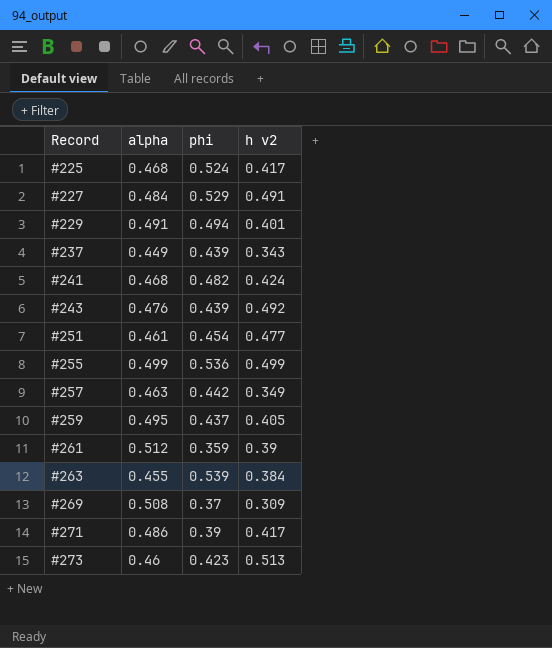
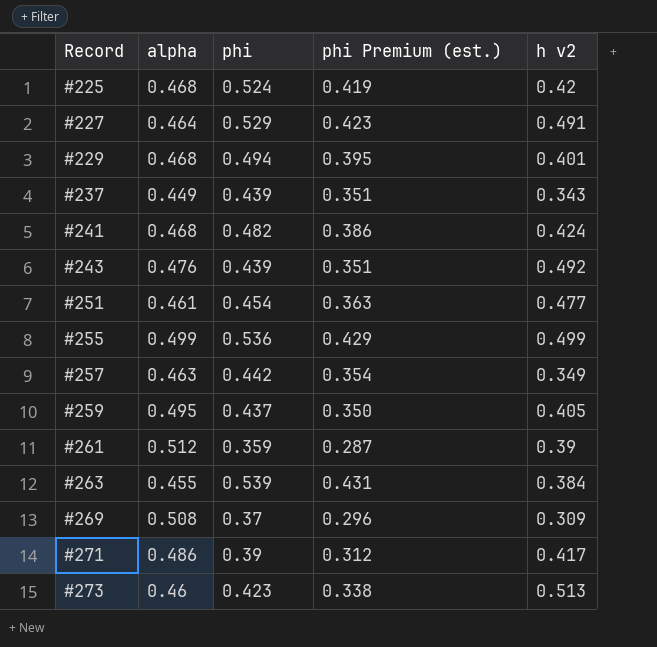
column phi Premium (est.) | formula: none -> [phi] * 0.8
#225 | h v2: 0.417 -> 0.42
#227 | alpha: 0.484 -> 0.464
#229 | alpha: 0.491 -> 0.468

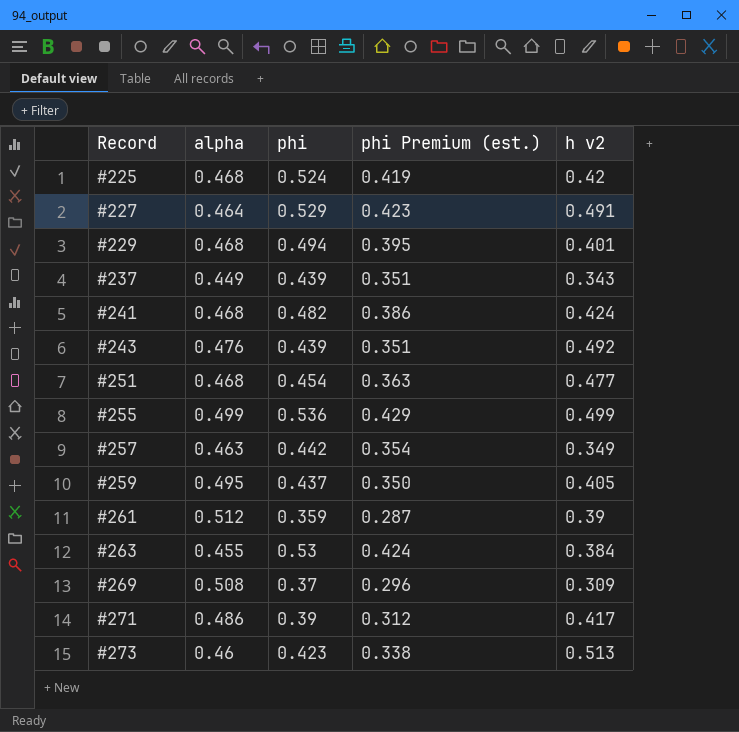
#251 | alpha: 0.461 -> 0.468
#263 | phi: 0.539 -> 0.53
#263 | phi Premium (est.): 0.431 -> 0.424

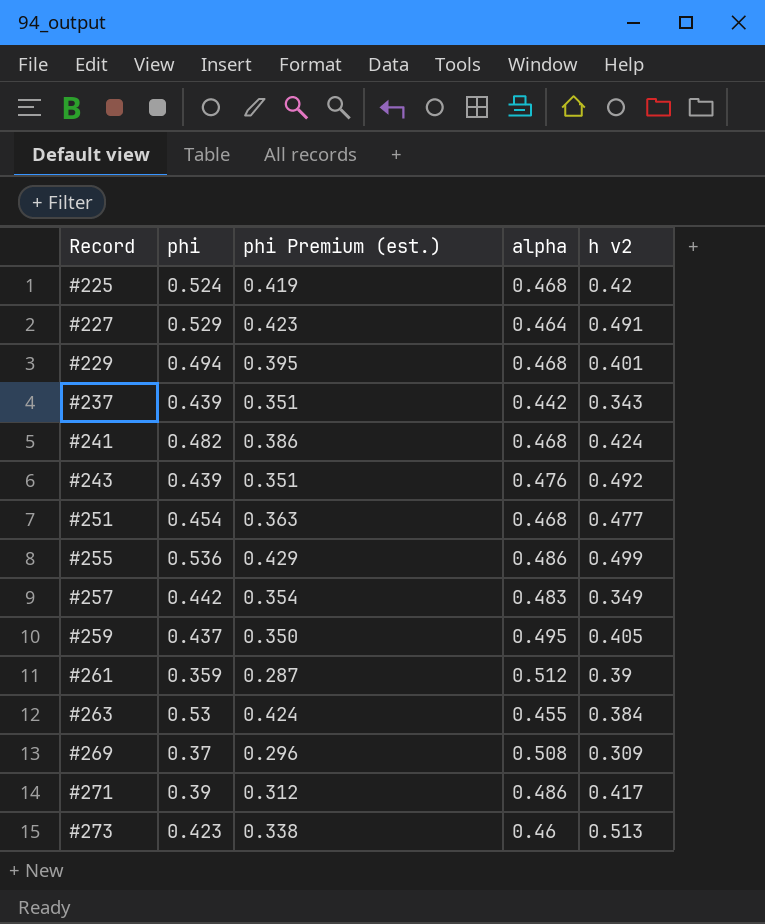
column alpha | position: 2 -> 4
#237 | alpha: 0.449 -> 0.442
#255 | alpha: 0.499 -> 0.486
#257 | alpha: 0.463 -> 0.483

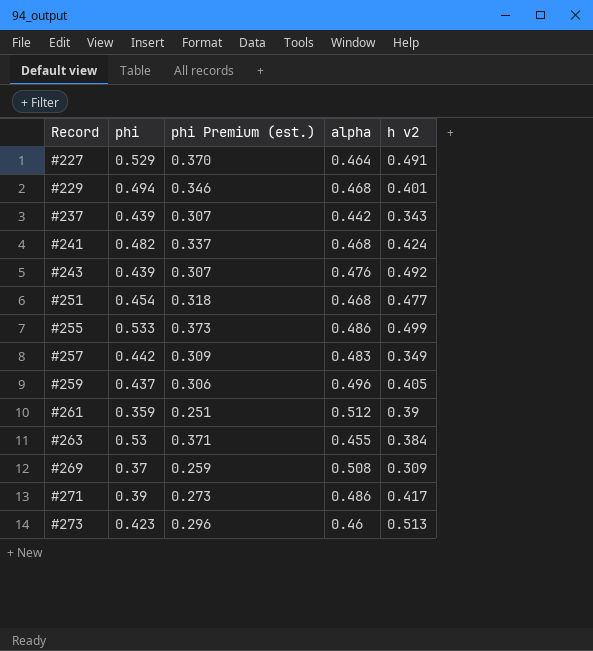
column phi Premium (est.) | formula: [phi] * 0.8 -> [phi] * 0.7
row #225: 0.524 | 0.419 | 0.468 | 0.42 -> none
#255 | phi: 0.536 -> 0.533
#259 | alpha: 0.495 -> 0.496

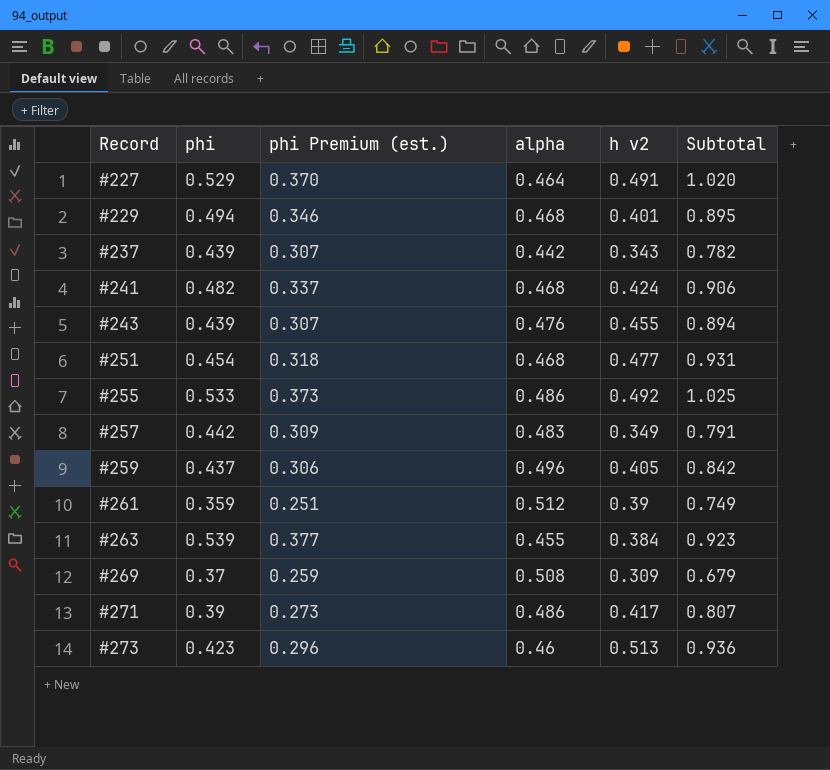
column Subtotal | formula: none -> [phi] + [h v2]
#243 | h v2: 0.492 -> 0.455
#255 | h v2: 0.499 -> 0.492
#263 | phi: 0.53 -> 0.539
#263 | phi Premium (est.): 0.371 -> 0.377

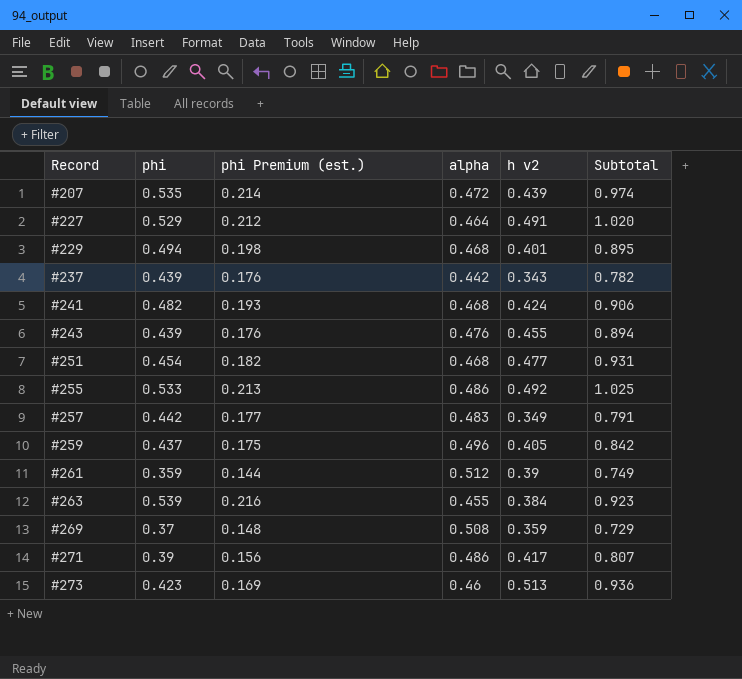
column phi Premium (est.) | formula: [phi] * 0.7 -> [phi] * 0.4
row #207: none -> 0.535 | 0.214 | 0.472 | 0.439 | 0.974
#269 | h v2: 0.309 -> 0.359
#269 | Subtotal: 0.679 -> 0.729

